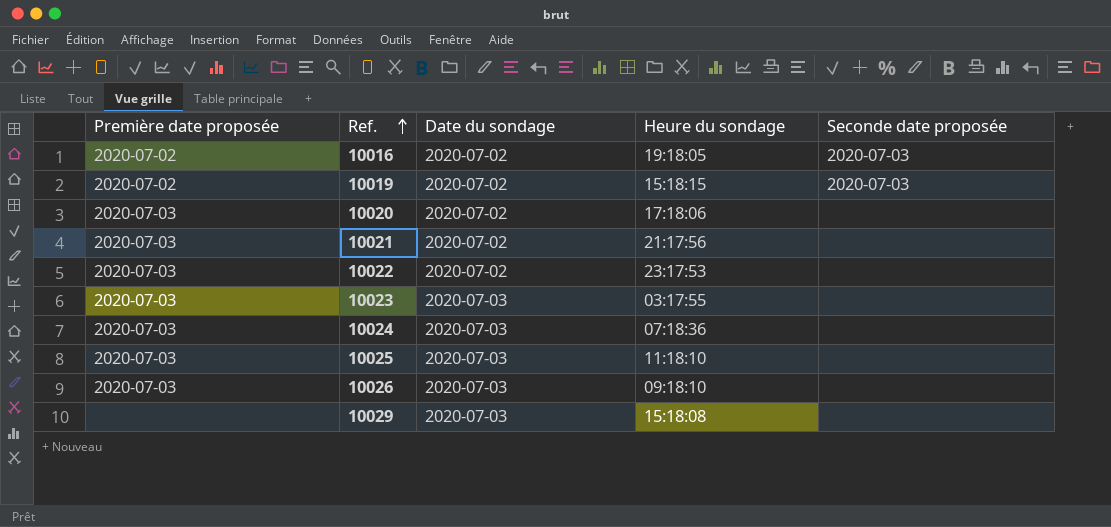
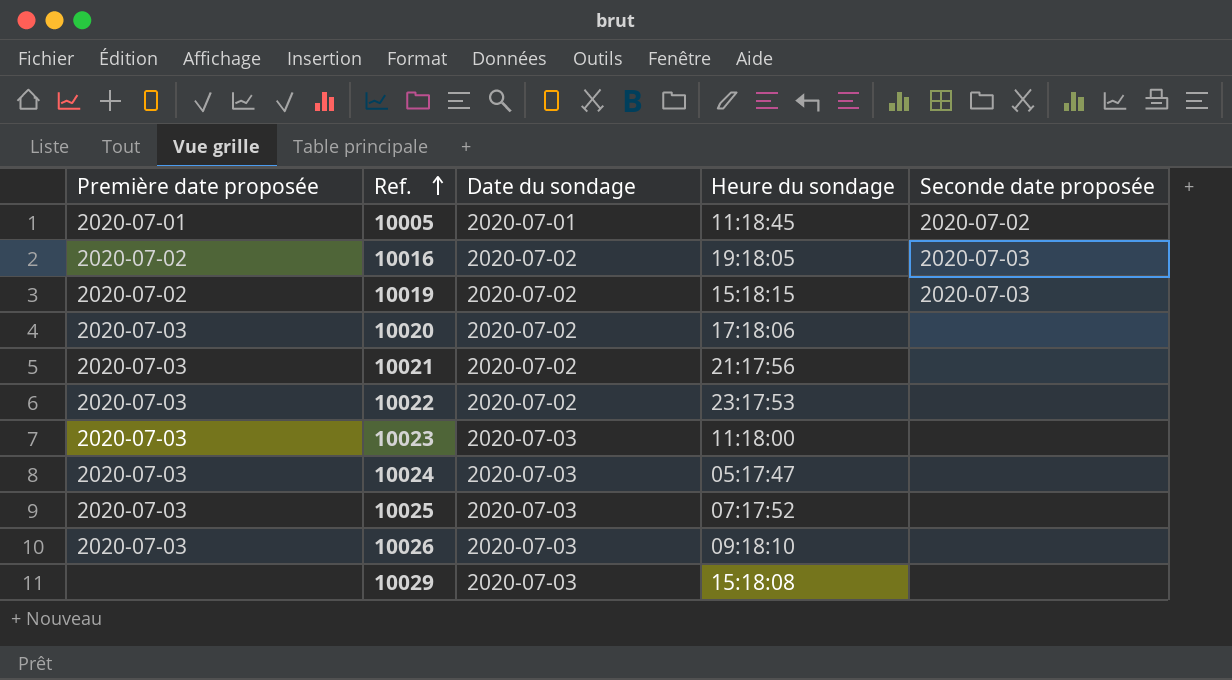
row 10005: none -> 2020-07-01 | 2020-07-01 | 11:18:45 | 2020-07-02
10023 | Heure du sondage: 03:17:55 -> 11:18:00
10024 | Heure du sondage: 07:18:36 -> 05:17:47
10025 | Heure du sondage: 11:18:10 -> 07:17:52

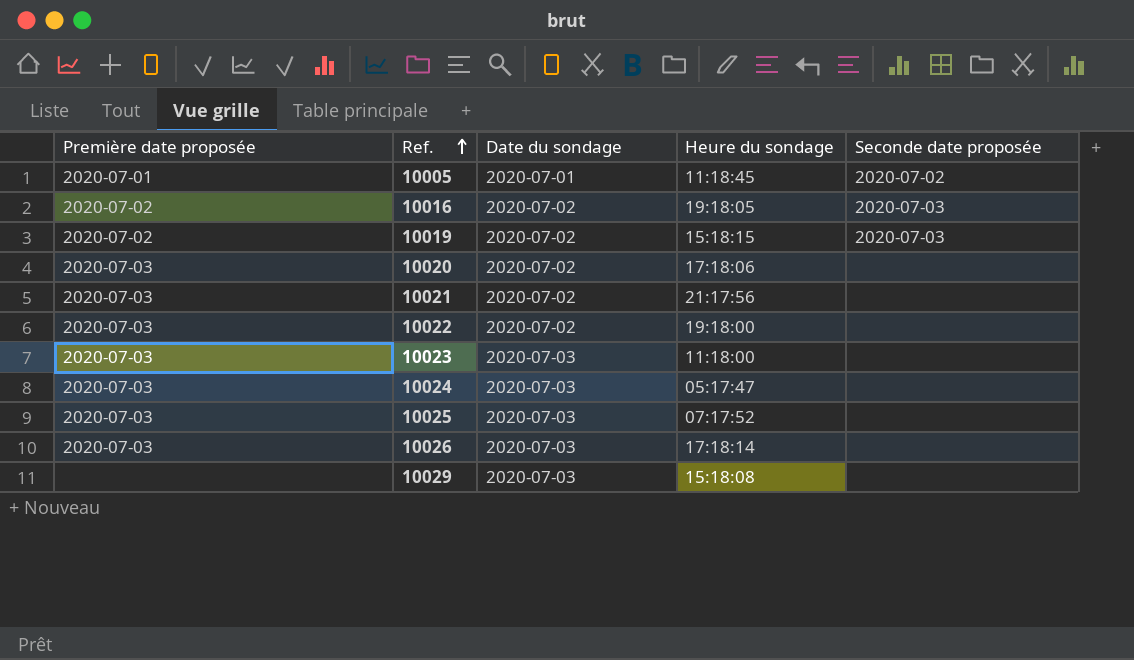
10022 | Heure du sondage: 23:17:53 -> 19:18:00
10026 | Heure du sondage: 09:18:10 -> 17:18:14

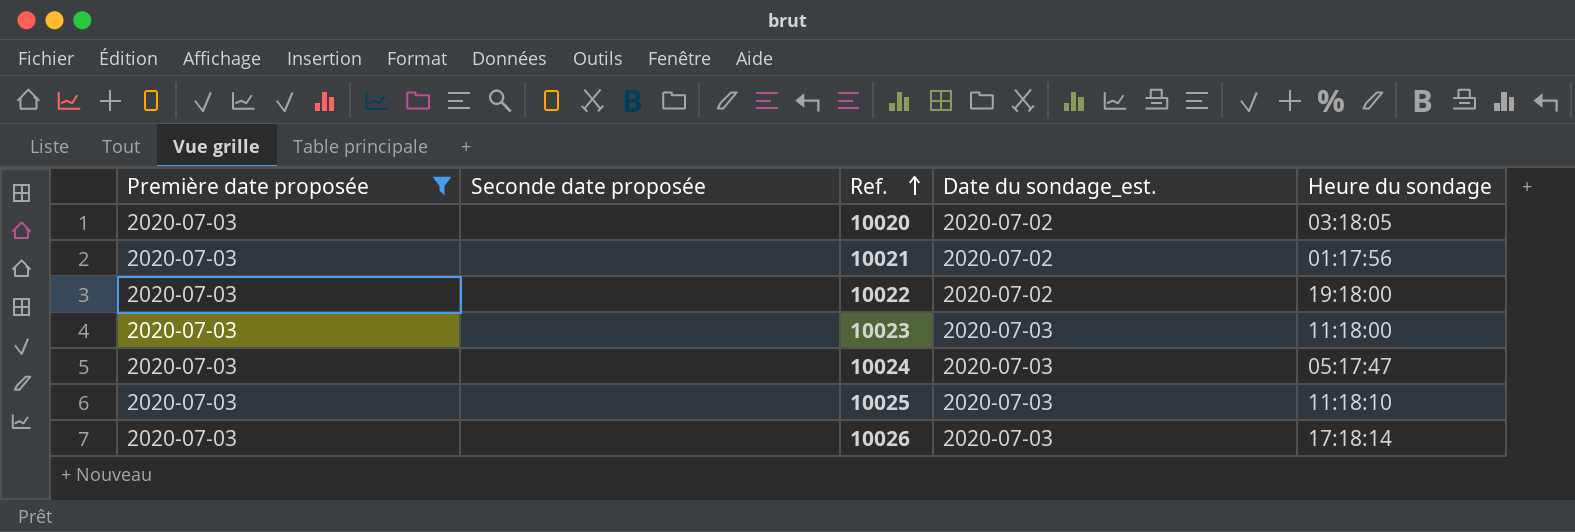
filter: none -> Première date proposée = 2020-07-03
column Seconde date proposée | position: 5 -> 2
column name: Date du sondage -> Date du sondage_est.
10020 | Heure du sondage: 17:18:06 -> 03:18:05
10021 | Heure du sondage: 21:17:56 -> 01:17:56
10025 | Heure du sondage: 07:17:52 -> 11:18:10

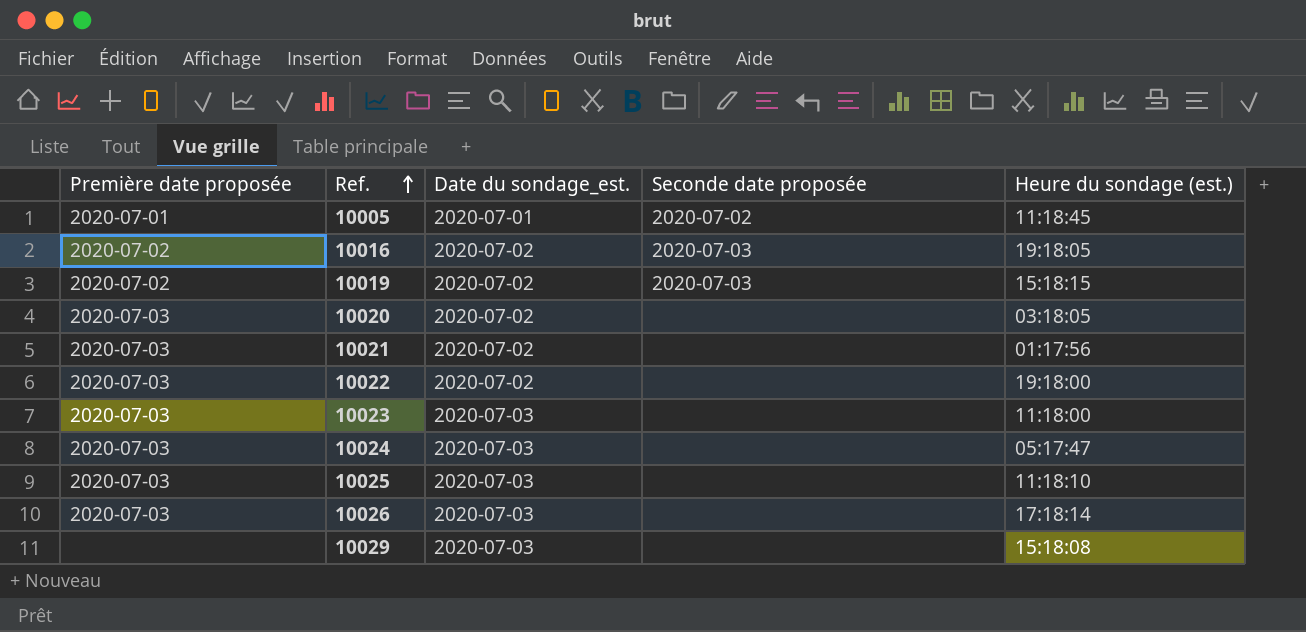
filter: Première date proposée = 2020-07-03 -> none
column Seconde date proposée | position: 2 -> 4
column name: Heure du sondage -> Heure du sondage (est.)

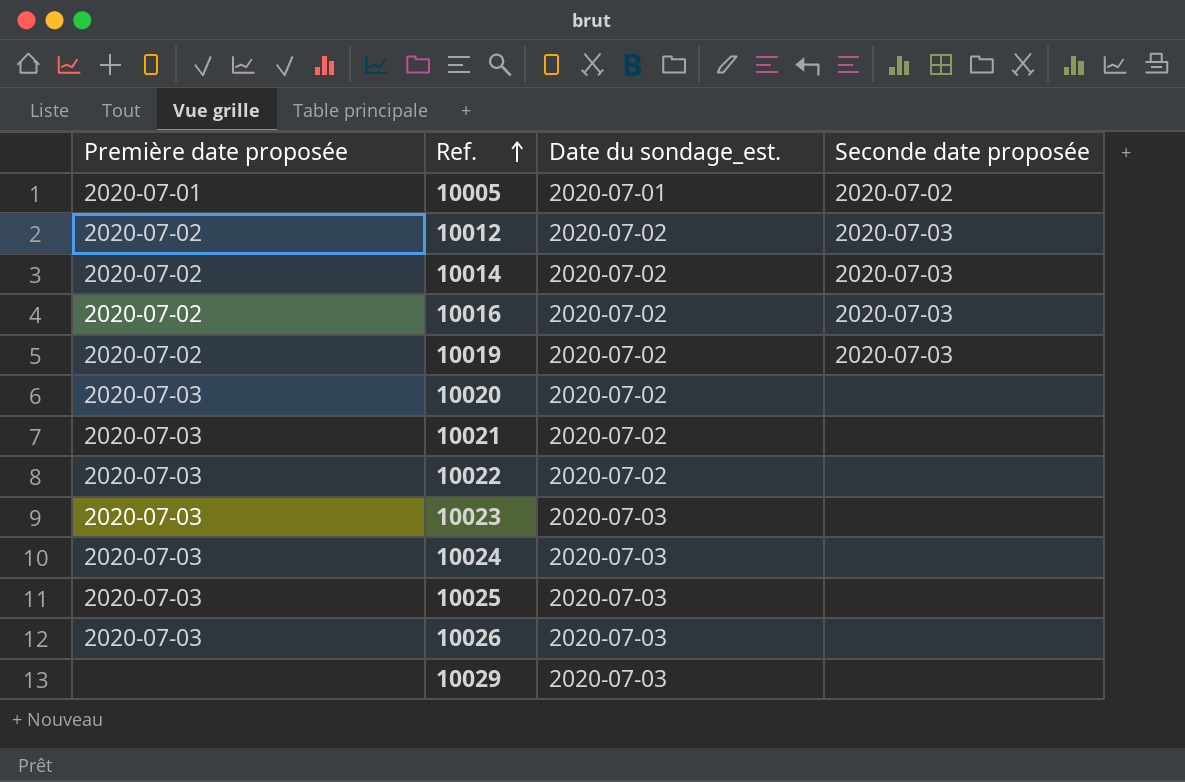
column Heure du sondage (est.) | position: 5 -> none
row 10012: none -> 2020-07-02 | 2020-07-02 | 2020-07-03
row 10014: none -> 2020-07-02 | 2020-07-02 | 2020-07-03

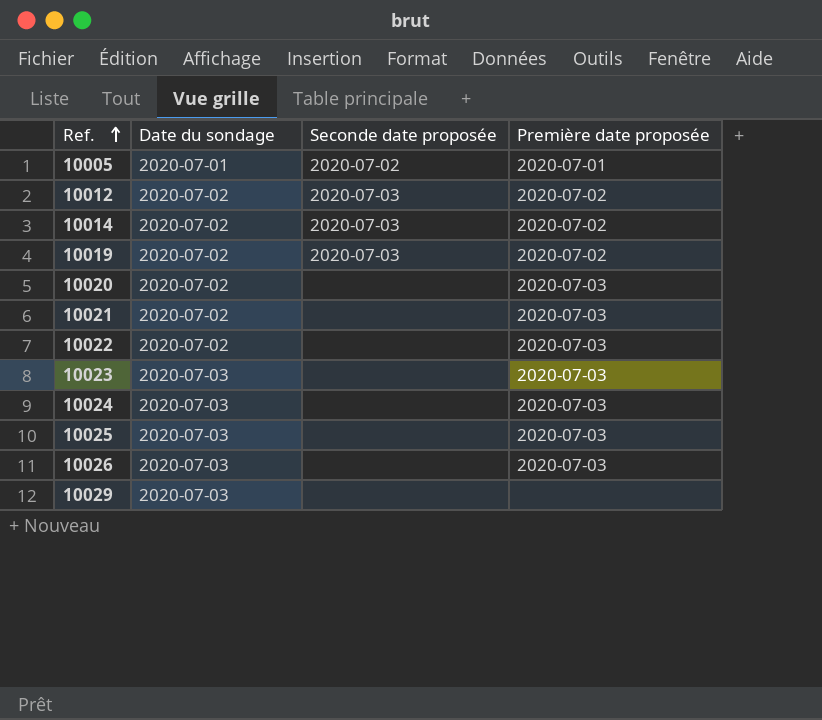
column name: Date du sondage_est. -> Date du sondage
column Première date proposée | position: 1 -> 4
row 10016: 2020-07-02 | 2020-07-02 | 2020-07-03 -> none

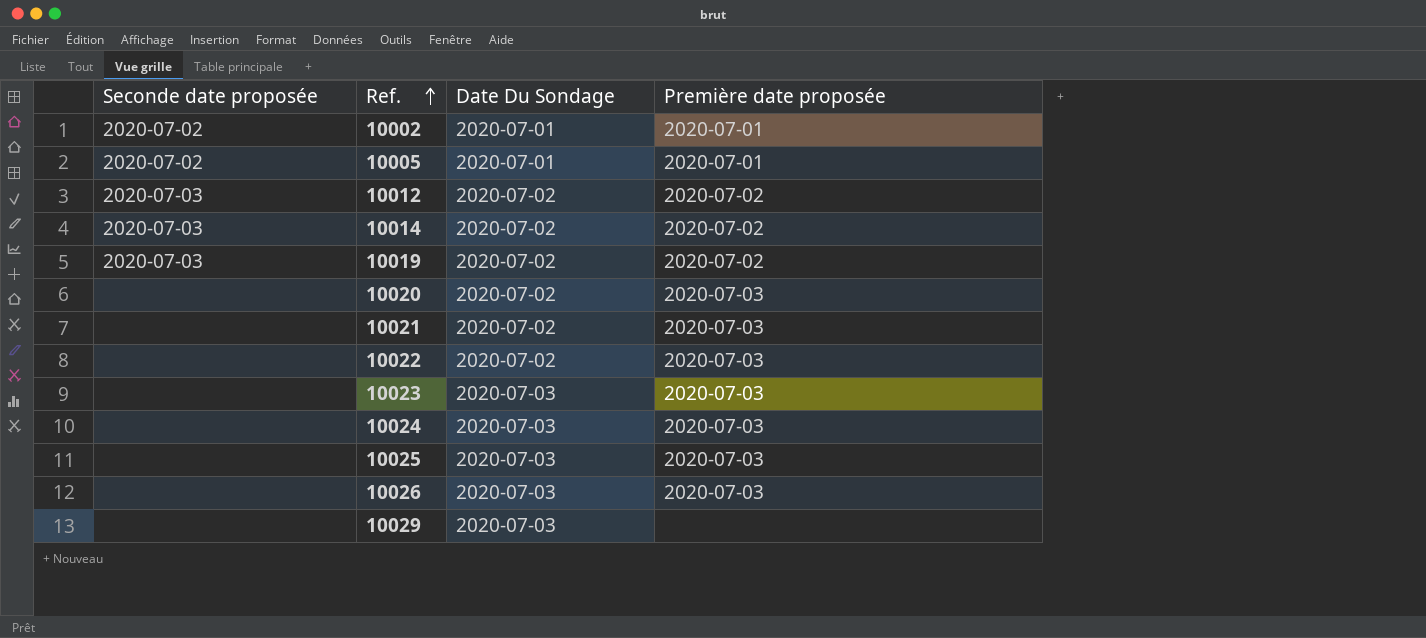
column Seconde date proposée | position: 3 -> 1
column name: Date du sondage -> Date Du Sondage
row 10002: none -> 2020-07-02 | 2020-07-01 | 2020-07-01

